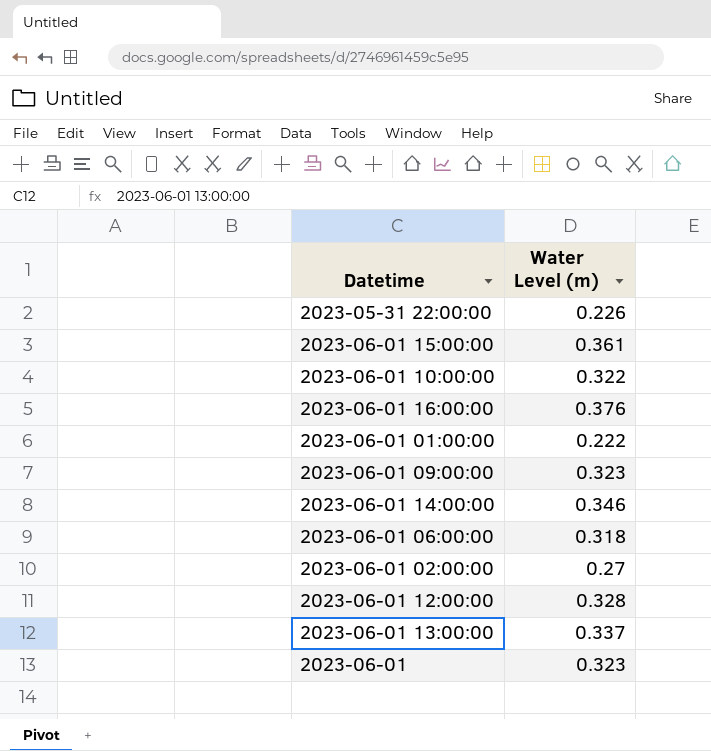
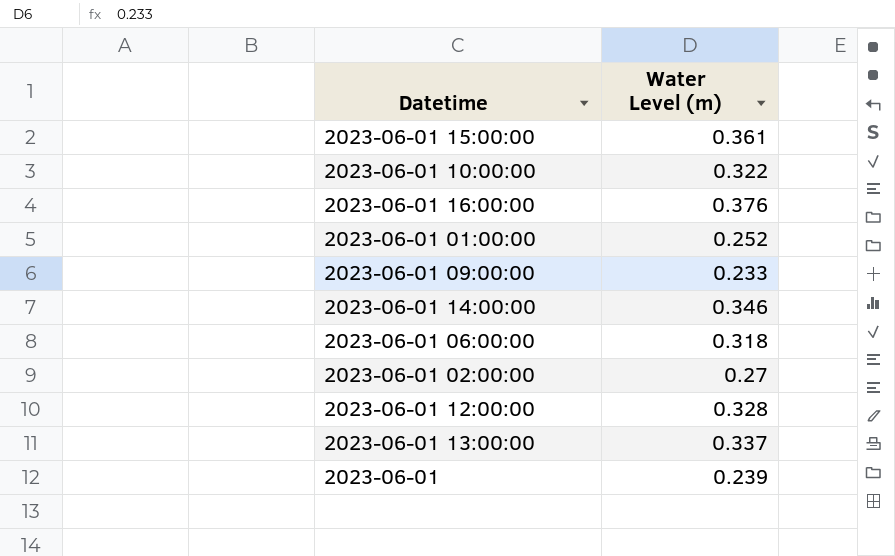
row 2023-05-31 22:00:00: 0.226 -> none
2023-06-01 01:00:00 | Water Level (m): 0.222 -> 0.252
2023-06-01 09:00:00 | Water Level (m): 0.323 -> 0.233
2023-06-01 | Water Level (m): 0.323 -> 0.239

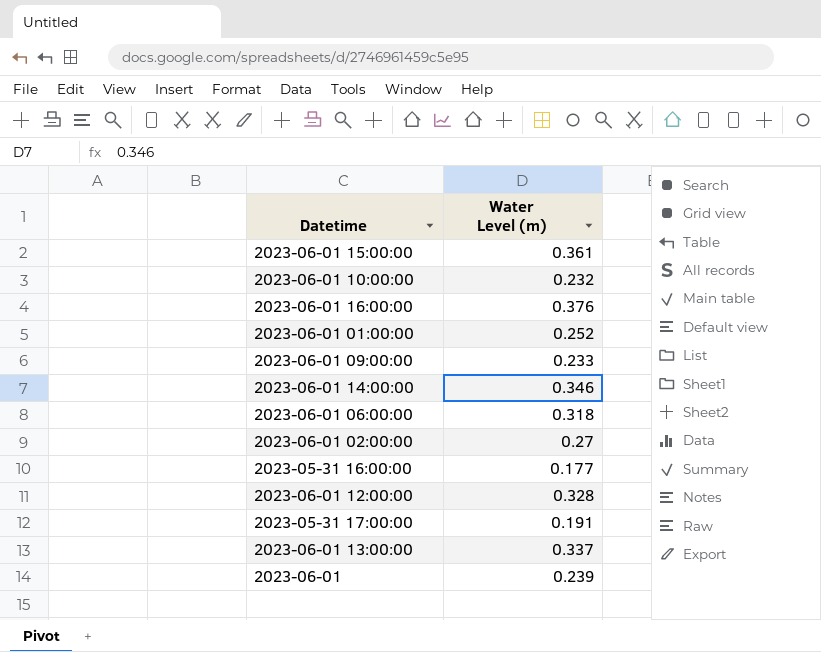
2023-06-01 10:00:00 | Water Level (m): 0.322 -> 0.232
row 2023-05-31 16:00:00: none -> 0.177
row 2023-05-31 17:00:00: none -> 0.191

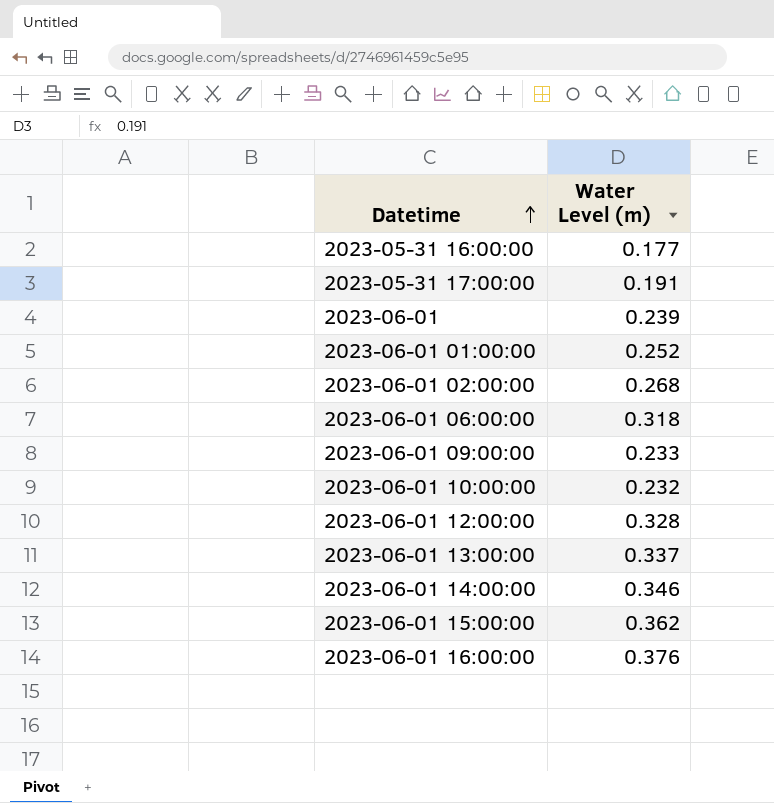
row order: none -> Datetime ascending
2023-06-01 02:00:00 | Water Level (m): 0.27 -> 0.268
2023-06-01 15:00:00 | Water Level (m): 0.361 -> 0.362

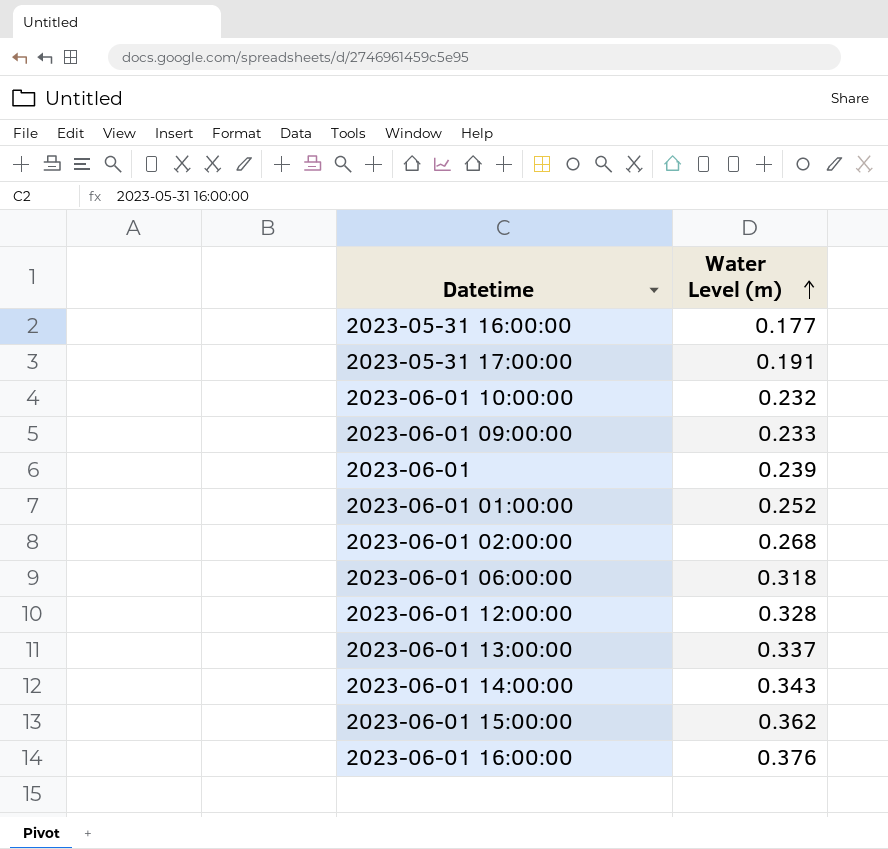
row order: Datetime ascending -> Water Level (m) ascending
2023-06-01 14:00:00 | Water Level (m): 0.346 -> 0.343

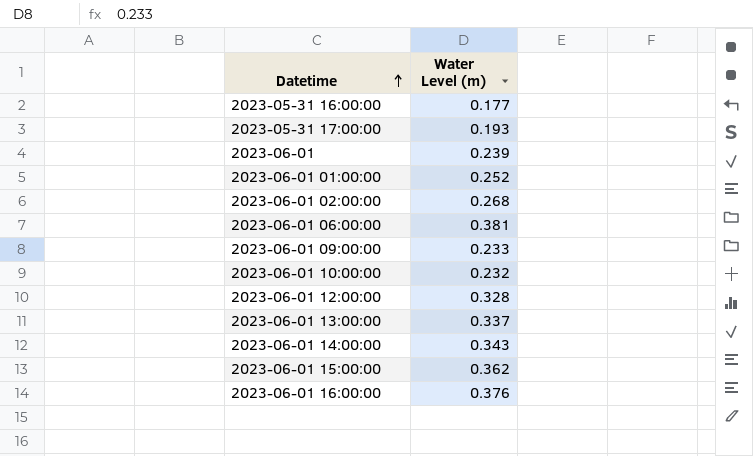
row order: Water Level (m) ascending -> Datetime ascending
2023-05-31 17:00:00 | Water Level (m): 0.191 -> 0.193
2023-06-01 06:00:00 | Water Level (m): 0.318 -> 0.381

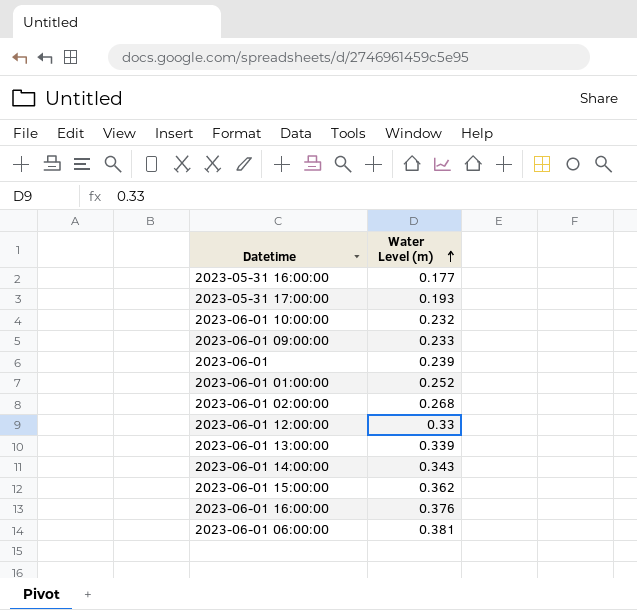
row order: Datetime ascending -> Water Level (m) ascending
2023-06-01 12:00:00 | Water Level (m): 0.328 -> 0.33
2023-06-01 13:00:00 | Water Level (m): 0.337 -> 0.339

